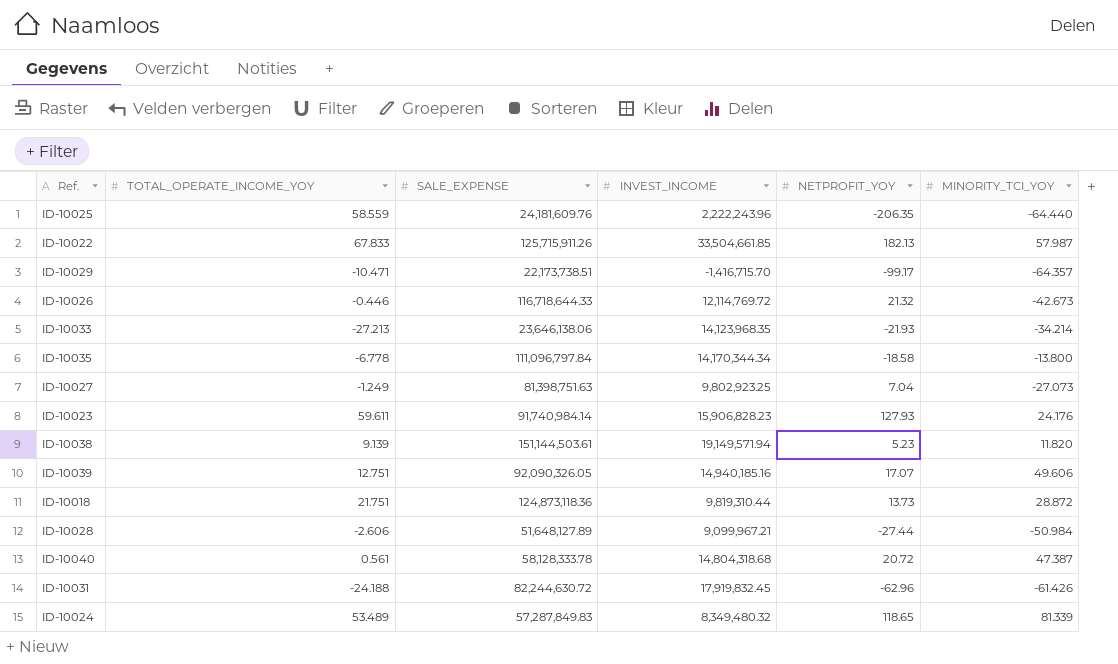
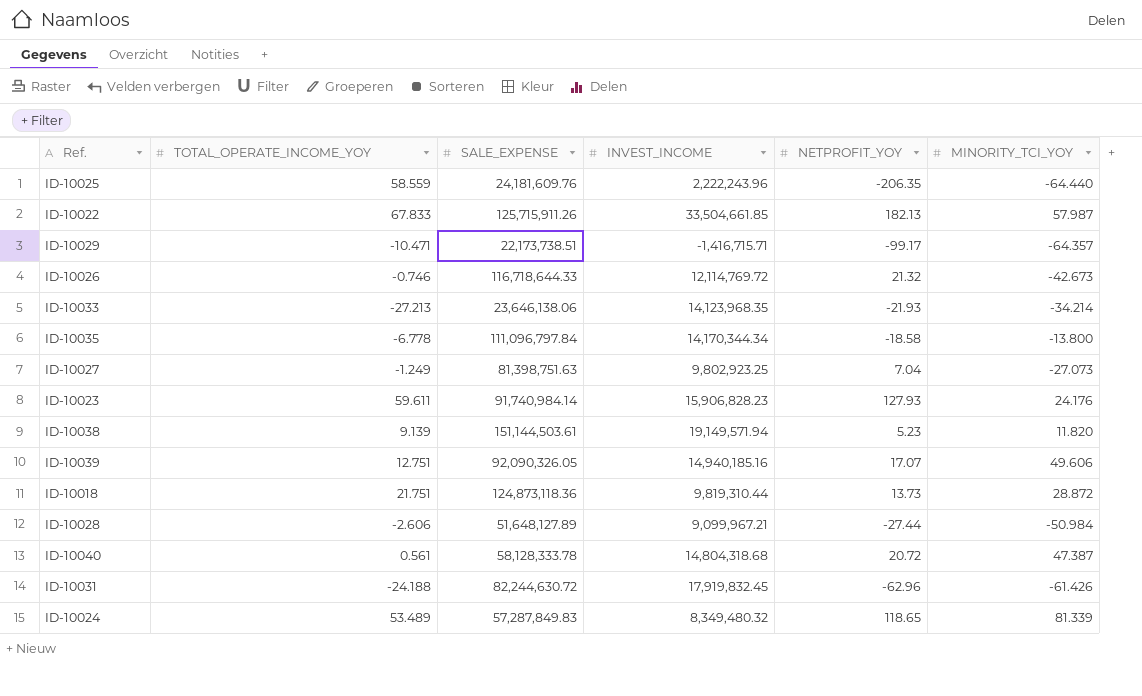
ID-10029 | INVEST_INCOME: -1,416,715.70 -> -1,416,715.71
ID-10026 | TOTAL_OPERATE_INCOME_YOY: -0.446 -> -0.746

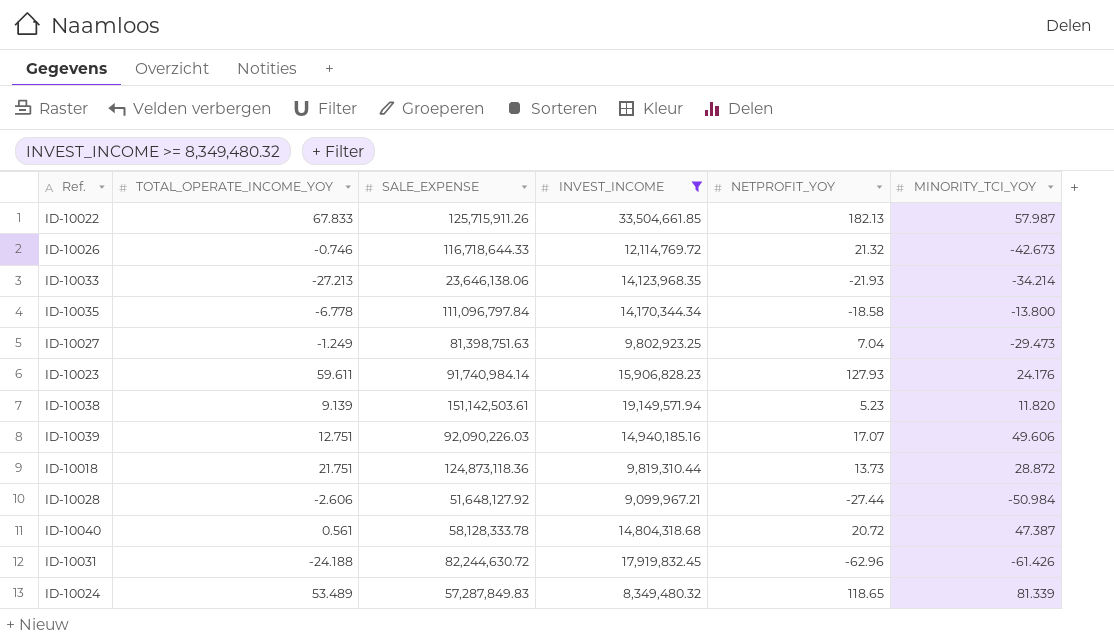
filter: none -> INVEST_INCOME >= 8,349,480.32
ID-10027 | MINORITY_TCI_YOY: -27.073 -> -29.473
ID-10038 | SALE_EXPENSE: 151,144,503.61 -> 151,142,503.61
ID-10039 | SALE_EXPENSE: 92,090,326.05 -> 92,090,226.03
ID-10028 | SALE_EXPENSE: 51,648,127.89 -> 51,648,127.92

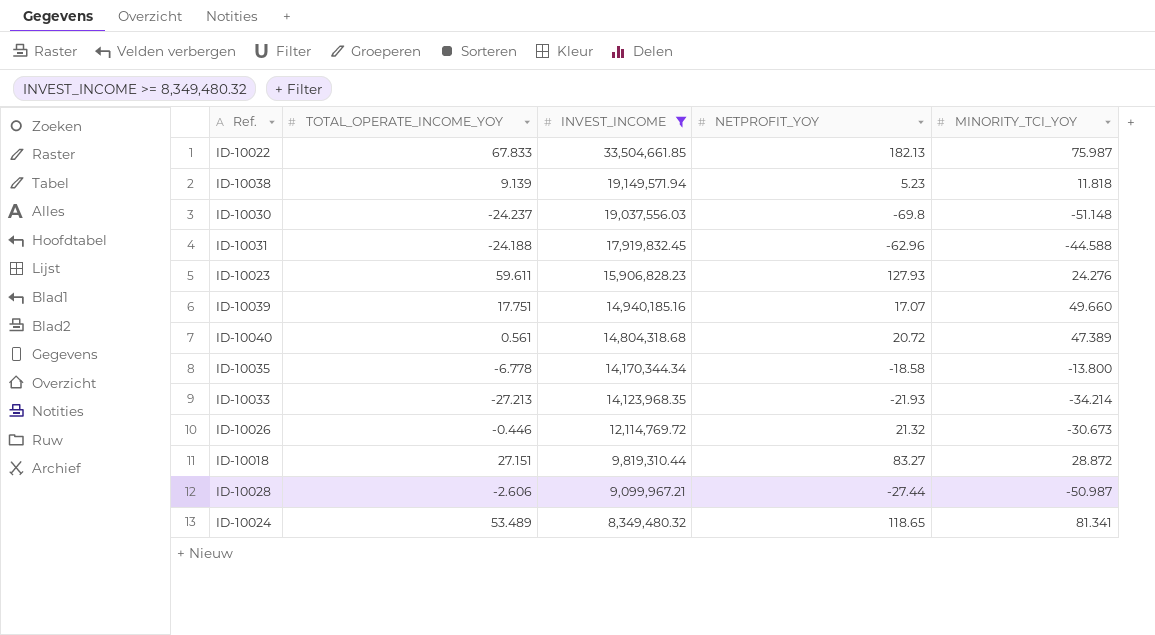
row order: none -> INVEST_INCOME descending
column SALE_EXPENSE | position: 3 -> none
row ID-10027: -1.249 | 81,398,751.63 | 9,802,923.25 | 7.04 | -29.473 -> none
ID-10022 | MINORITY_TCI_YOY: 57.987 -> 75.987
ID-10038 | MINORITY_TCI_YOY: 11.820 -> 11.818
row ID-10030: none -> -24.237 | 19,037,556.03 | -69.8 | -51.148
ID-10031 | MINORITY_TCI_YOY: -61.426 -> -44.588
ID-10023 | MINORITY_TCI_YOY: 24.176 -> 24.276
ID-10039 | TOTAL_OPERATE_INCOME_YOY: 12.751 -> 17.751
ID-10039 | MINORITY_TCI_YOY: 49.606 -> 49.660
ID-10040 | MINORITY_TCI_YOY: 47.387 -> 47.389
ID-10026 | TOTAL_OPERATE_INCOME_YOY: -0.746 -> -0.446
ID-10026 | MINORITY_TCI_YOY: -42.673 -> -30.673
ID-10018 | TOTAL_OPERATE_INCOME_YOY: 21.751 -> 27.151
ID-10018 | NETPROFIT_YOY: 13.73 -> 83.27
ID-10028 | MINORITY_TCI_YOY: -50.984 -> -50.987
ID-10024 | MINORITY_TCI_YOY: 81.339 -> 81.341

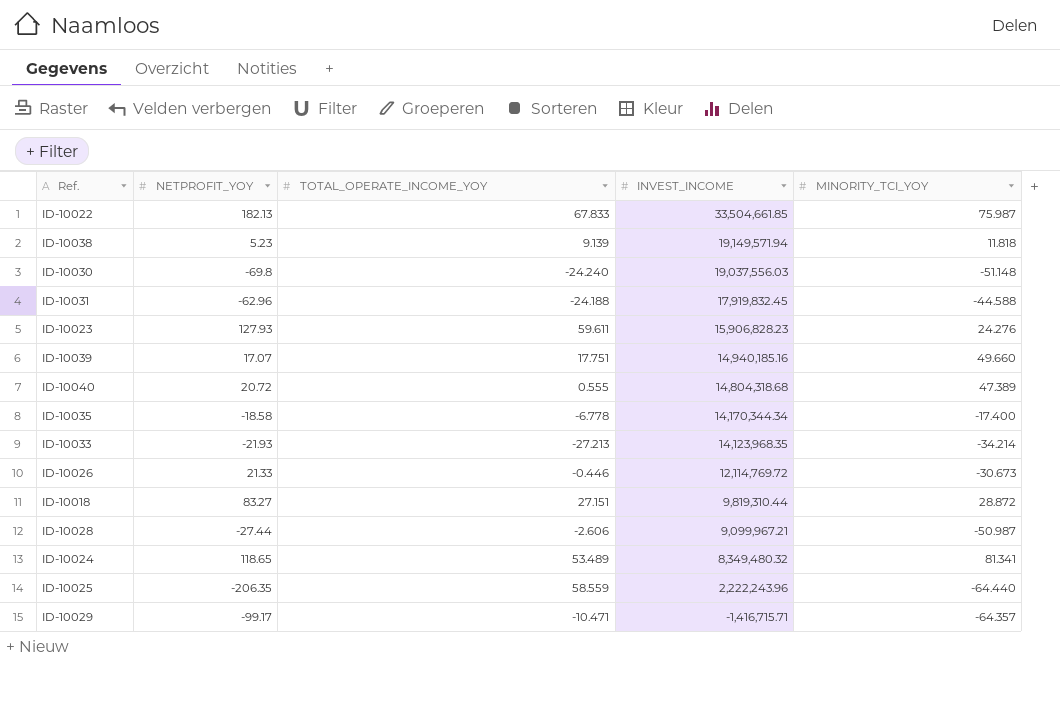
filter: INVEST_INCOME >= 8,349,480.32 -> none
column NETPROFIT_YOY | position: 4 -> 2
ID-10030 | TOTAL_OPERATE_INCOME_YOY: -24.237 -> -24.240
ID-10040 | TOTAL_OPERATE_INCOME_YOY: 0.561 -> 0.555
ID-10035 | MINORITY_TCI_YOY: -13.800 -> -17.400
ID-10026 | NETPROFIT_YOY: 21.32 -> 21.33

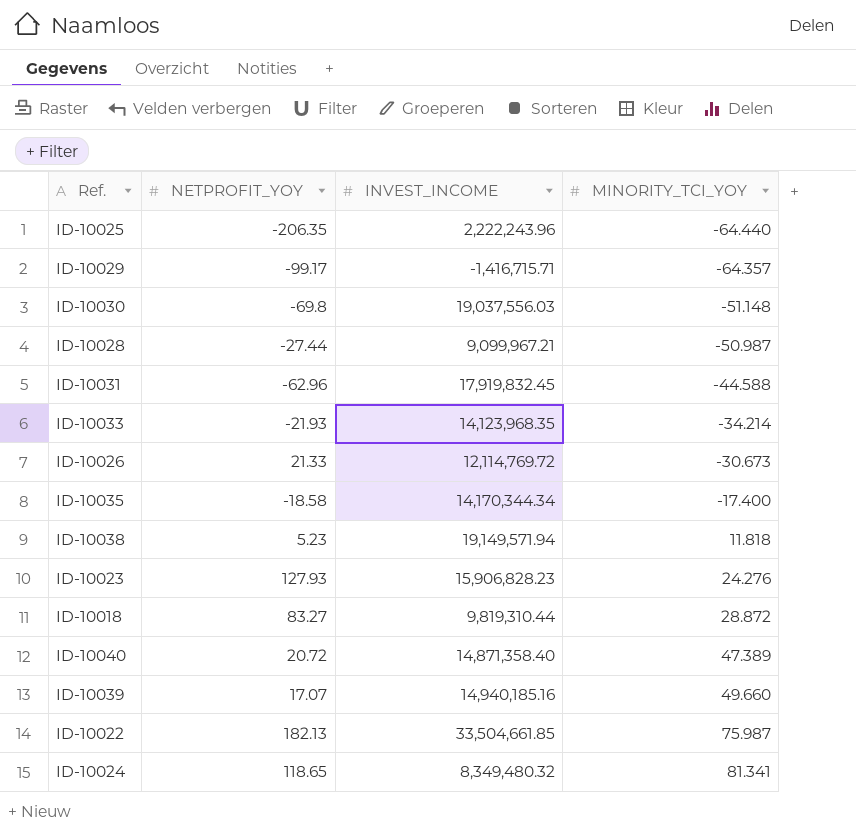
row order: INVEST_INCOME descending -> MINORITY_TCI_YOY ascending
column TOTAL_OPERATE_INCOME_YOY | position: 3 -> none
ID-10040 | INVEST_INCOME: 14,804,318.68 -> 14,871,358.40

